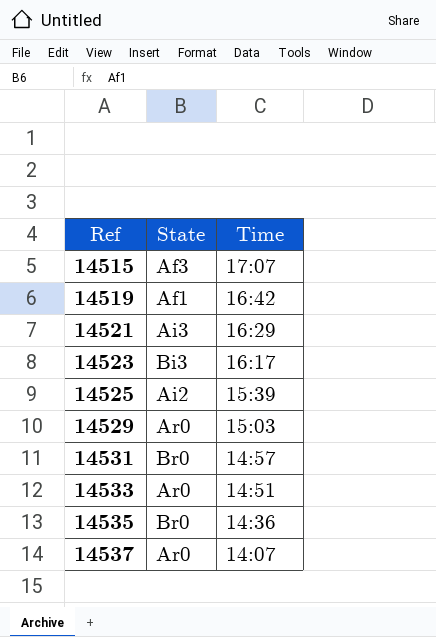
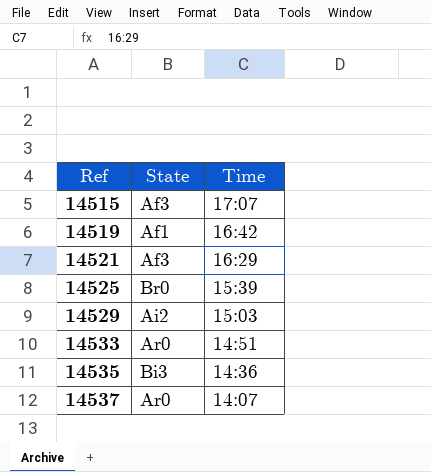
row 14523: Bi3 | 16:17 -> none
row 14531: Br0 | 14:57 -> none
14521 | State: Ai3 -> Af3
14525 | State: Ai2 -> Br0
14529 | State: Ar0 -> Ai2
14535 | State: Br0 -> Bi3

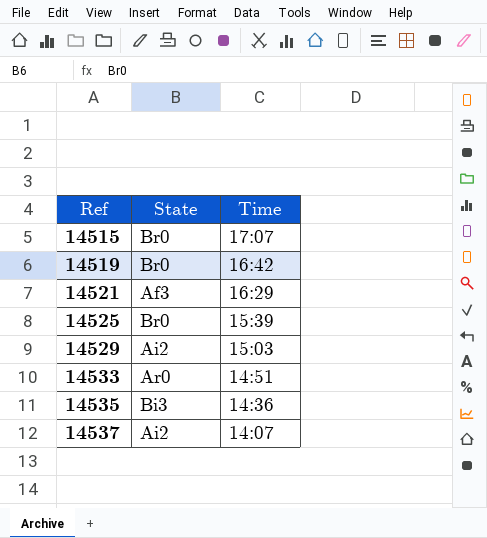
14515 | State: Af3 -> Br0
14519 | State: Af1 -> Br0
14537 | State: Ar0 -> Ai2

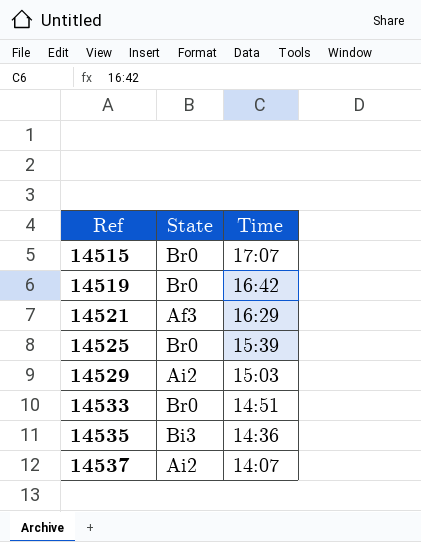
14533 | State: Ar0 -> Br0

